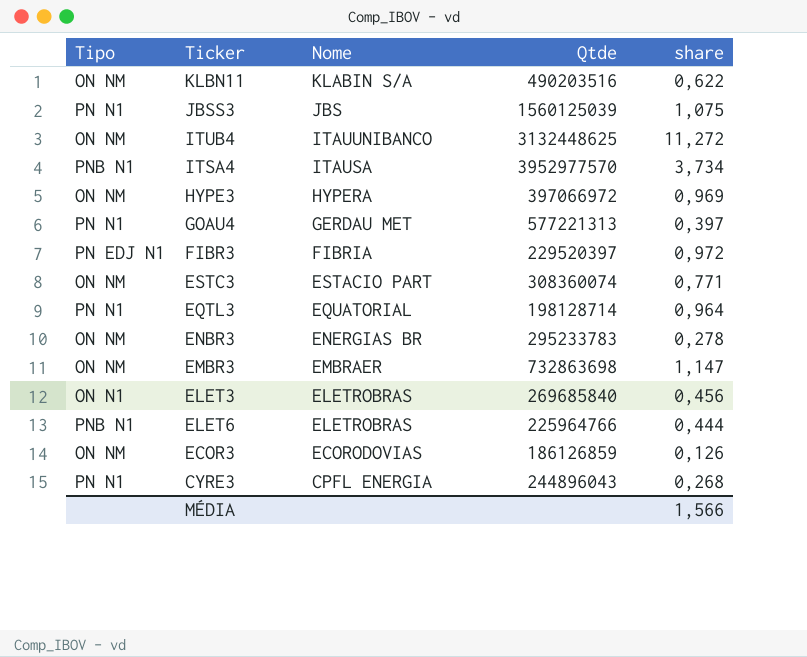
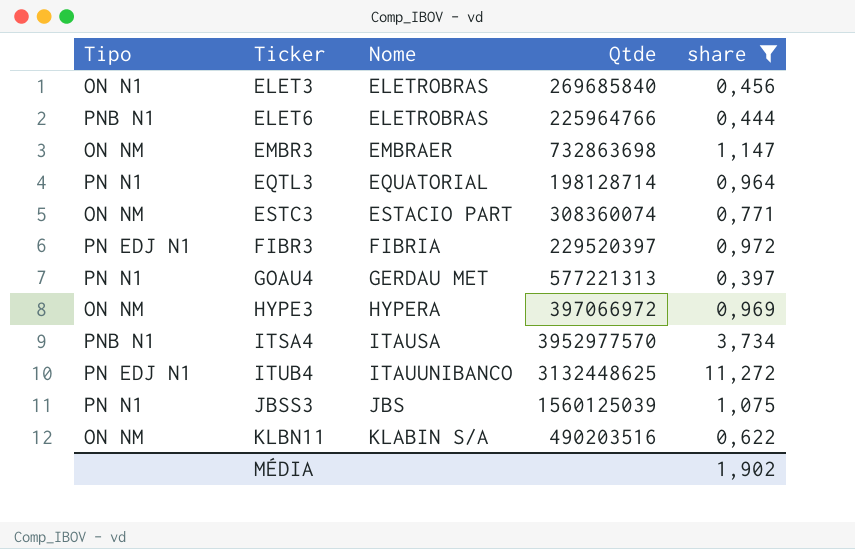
filter: none -> share >= 0,397
row order: Nome descending -> Ticker ascending
ITUB4 | Tipo: ON NM -> PN EDJ N1
MÉDIA | share: 1,566 -> 1,902

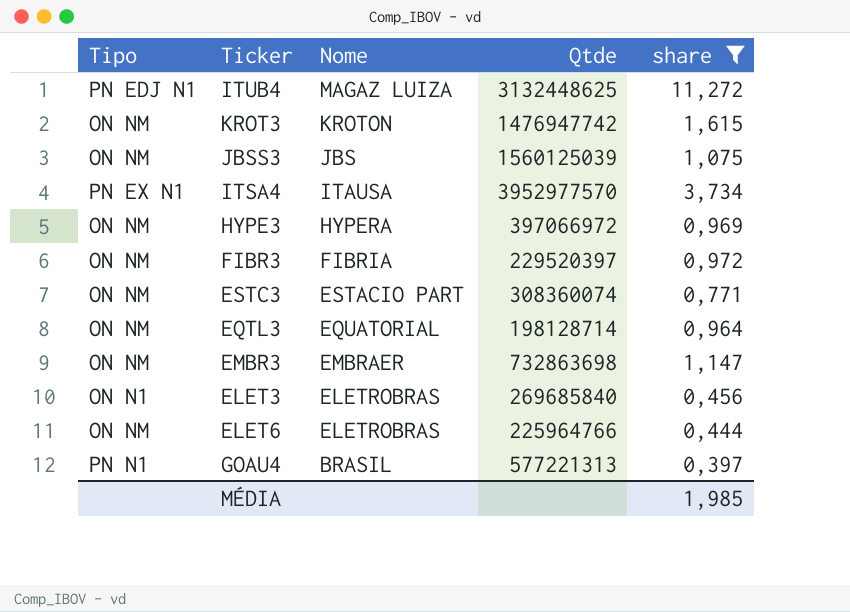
row order: Ticker ascending -> Nome descending
row KLBN11: ON NM | KLABIN S/A | 490203516 | 0,622 -> none
ITUB4 | Nome: ITAUUNIBANCO -> MAGAZ LUIZA
row KROT3: none -> ON NM | KROTON | 1476947742 | 1,615
JBSS3 | Tipo: PN N1 -> ON NM
ITSA4 | Tipo: PNB N1 -> PN EX N1
FIBR3 | Tipo: PN EDJ N1 -> ON NM
EQTL3 | Tipo: PN N1 -> ON NM
ELET6 | Tipo: PNB N1 -> ON NM
GOAU4 | Nome: GERDAU MET -> BRASIL
MÉDIA | share: 1,902 -> 1,985

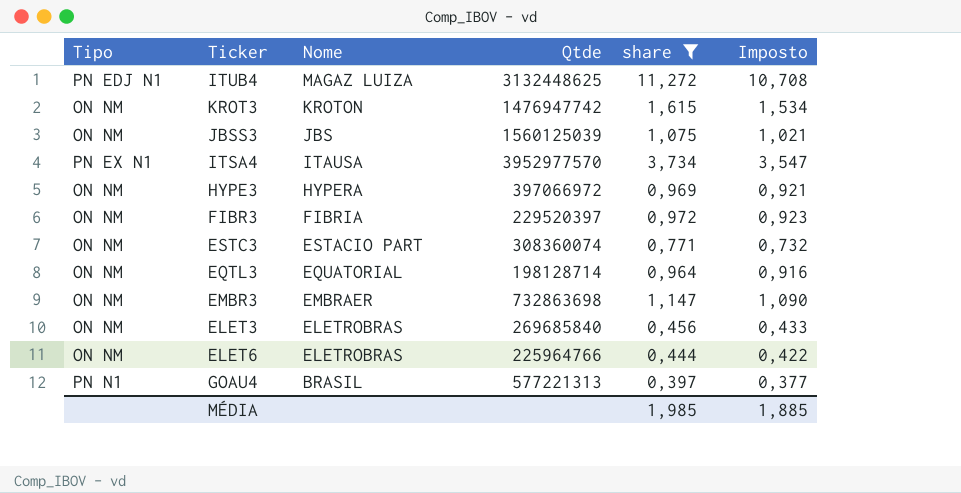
column Imposto | formula: none -> [share] * 0,95
ELET3 | Tipo: ON N1 -> ON NM

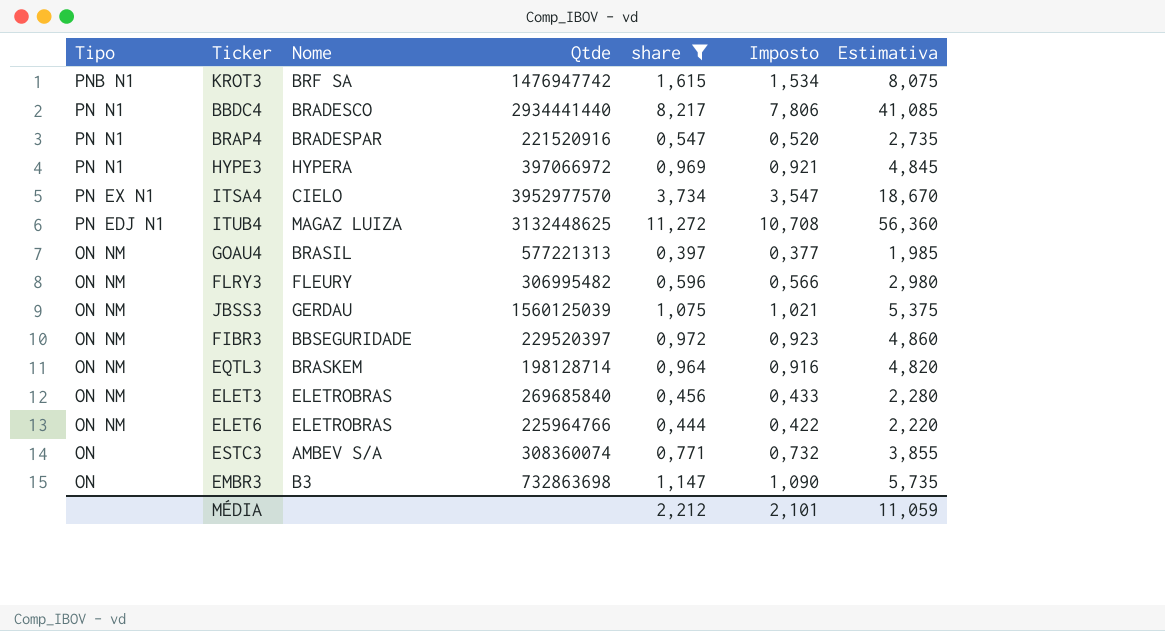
row order: Nome descending -> Tipo descending
column Estimativa | formula: none -> [share] * 5
KROT3 | Tipo: ON NM -> PNB N1
KROT3 | Nome: KROTON -> BRF SA
row BBDC4: none -> PN N1 | BRADESCO | 2934441440 | 8,217 | 7,806 | 41,085
row BRAP4: none -> PN N1 | BRADESPAR | 221520916 | 0,547 | 0,520 | 2,735
HYPE3 | Tipo: ON NM -> PN N1
ITSA4 | Nome: ITAUSA -> CIELO
GOAU4 | Tipo: PN N1 -> ON NM
row FLRY3: none -> ON NM | FLEURY | 306995482 | 0,596 | 0,566 | 2,980
JBSS3 | Nome: JBS -> GERDAU
FIBR3 | Nome: FIBRIA -> BBSEGURIDADE
EQTL3 | Nome: EQUATORIAL -> BRASKEM
ESTC3 | Tipo: ON NM -> ON
ESTC3 | Nome: ESTACIO PART -> AMBEV S/A
EMBR3 | Tipo: ON NM -> ON
EMBR3 | Nome: EMBRAER -> B3
MÉDIA | share: 1,985 -> 2,212
MÉDIA | Imposto: 1,885 -> 2,101

